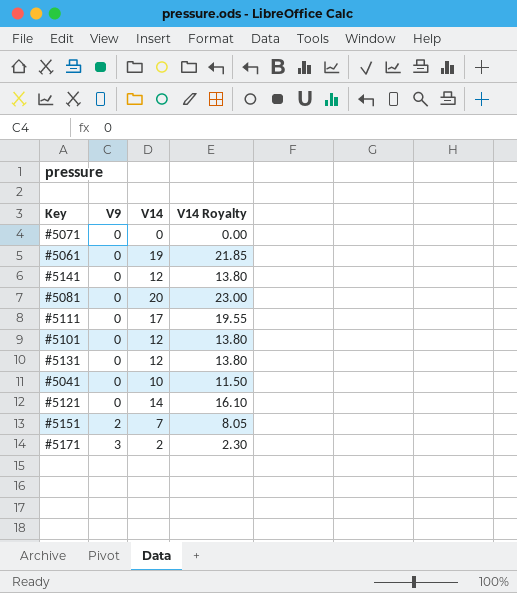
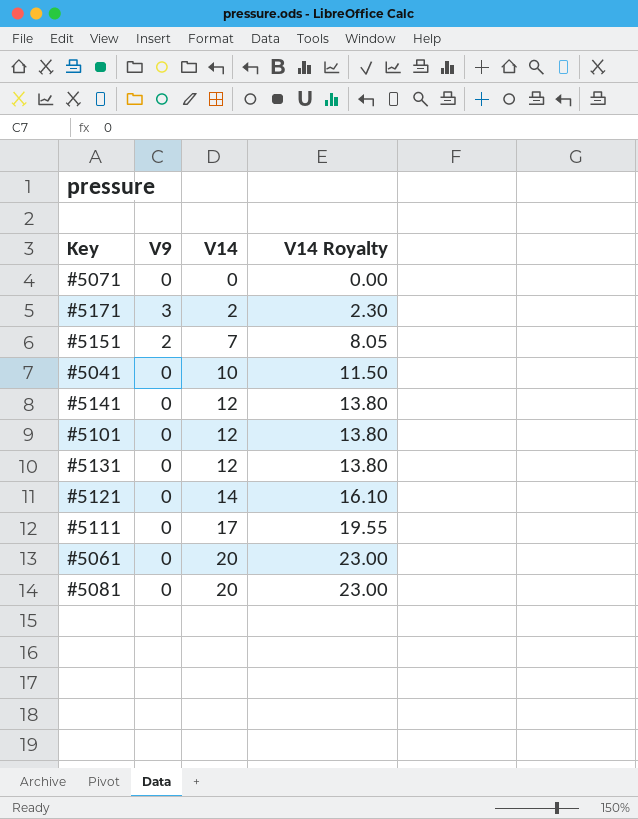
row order: V9 ascending -> V14 ascending
#5061 | V14: 19 -> 20
#5061 | V14 Royalty: 21.85 -> 23.00

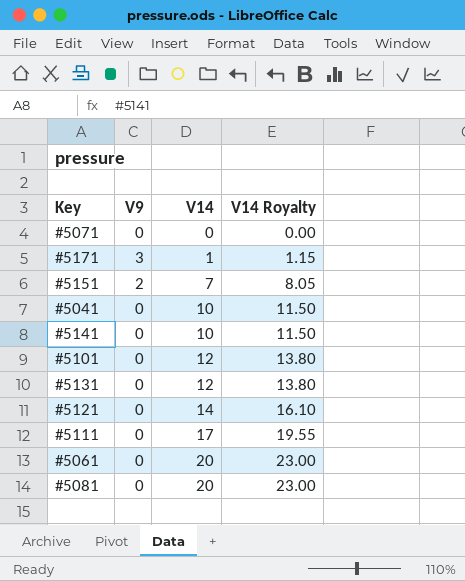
#5171 | V14: 2 -> 1
#5171 | V14 Royalty: 2.30 -> 1.15
#5141 | V14: 12 -> 10
#5141 | V14 Royalty: 13.80 -> 11.50

